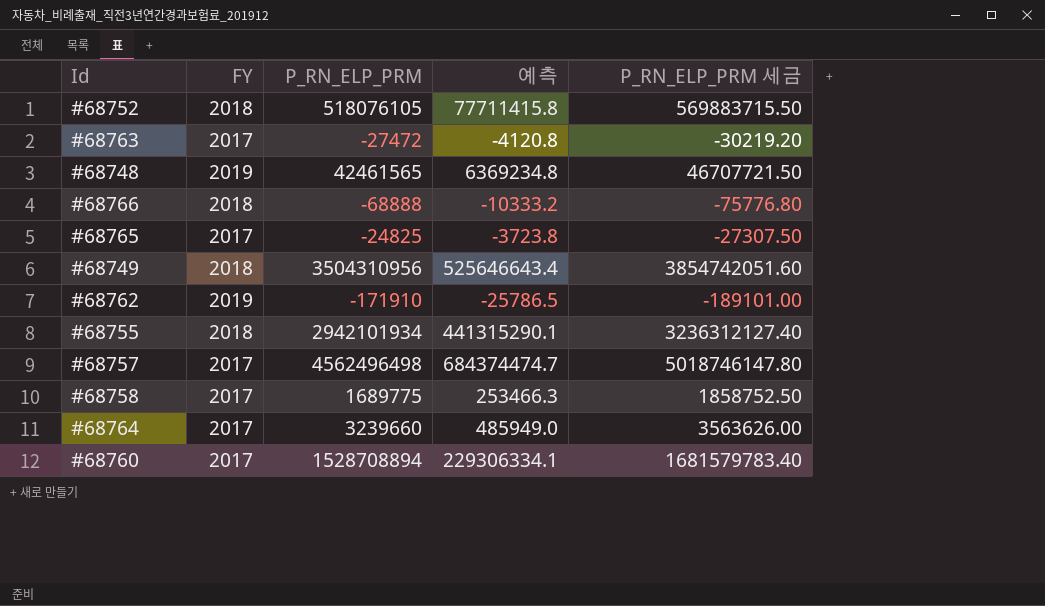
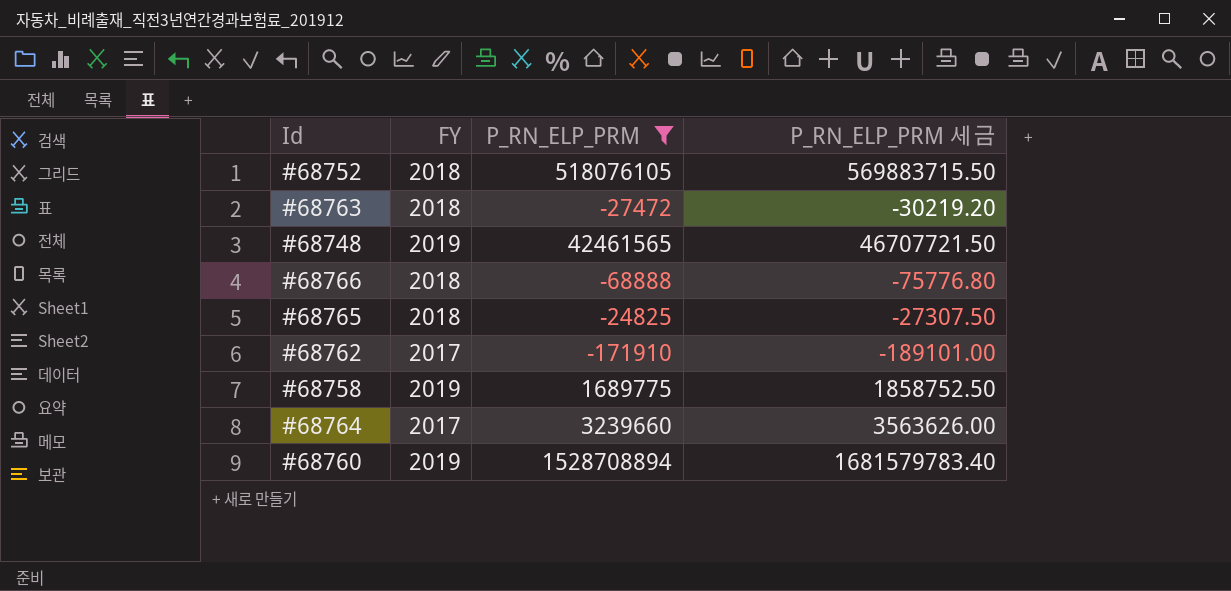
filter: none -> P_RN_ELP_PRM <= 1528708894
column 예측 | formula: [P_RN_ELP_PRM] * 0.15 -> none
#68763 | FY: 2017 -> 2018
#68765 | FY: 2017 -> 2018
#68762 | FY: 2019 -> 2017
#68758 | FY: 2017 -> 2019
#68760 | FY: 2017 -> 2019

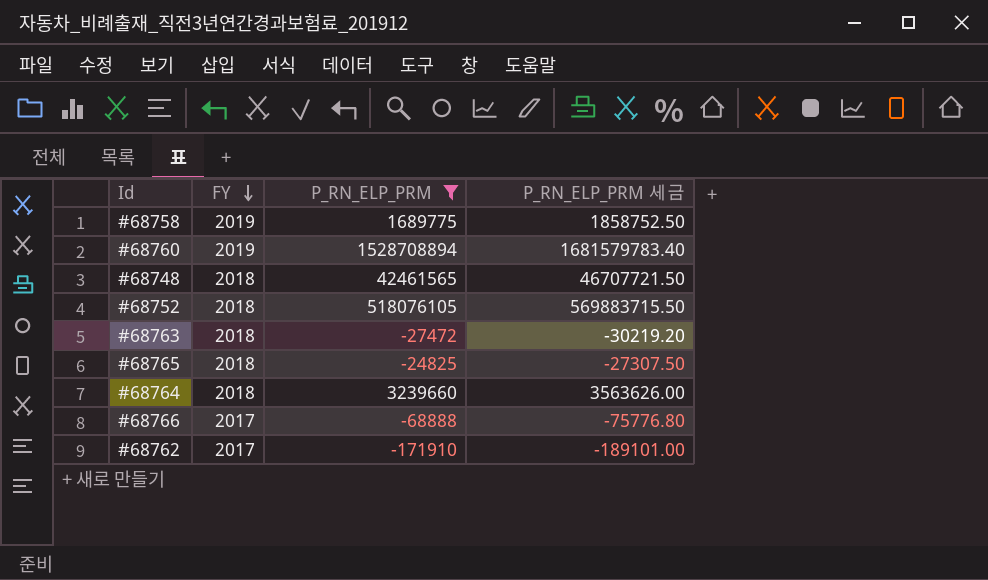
row order: none -> FY descending
#68748 | FY: 2019 -> 2018
#68764 | FY: 2017 -> 2018
#68766 | FY: 2018 -> 2017

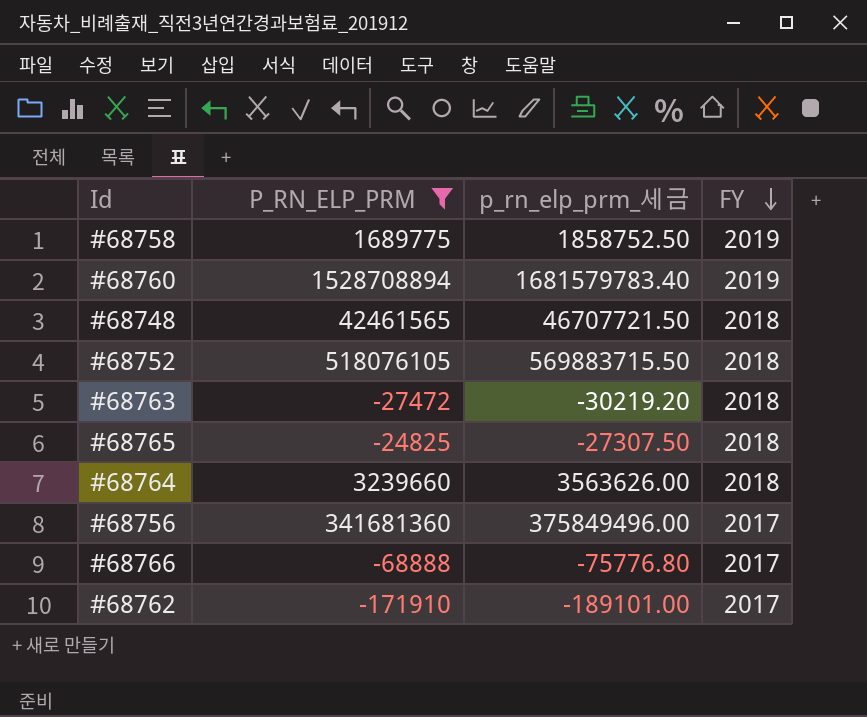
column name: P_RN_ELP_PRM 세금 -> p_rn_elp_prm_세금
column FY | position: 2 -> 4
row #68756: none -> 341681360 | 375849496.00 | 2017

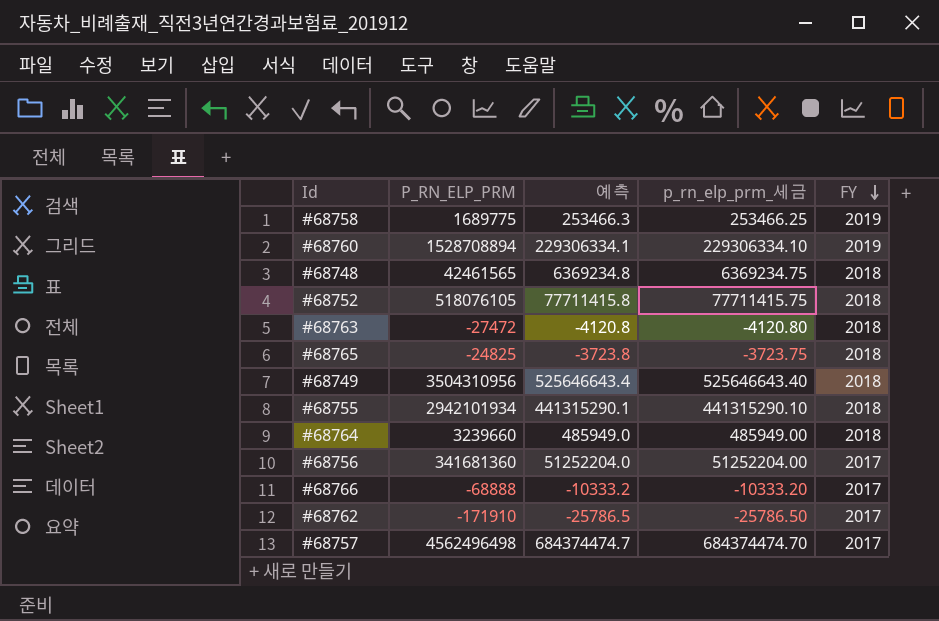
filter: P_RN_ELP_PRM <= 1528708894 -> none
column 예측 | formula: none -> [P_RN_ELP_PRM] * 0.15
column p_rn_elp_prm_세금 | formula: [P_RN_ELP_PRM] * 1.1 -> [P_RN_ELP_PRM] * 0.15

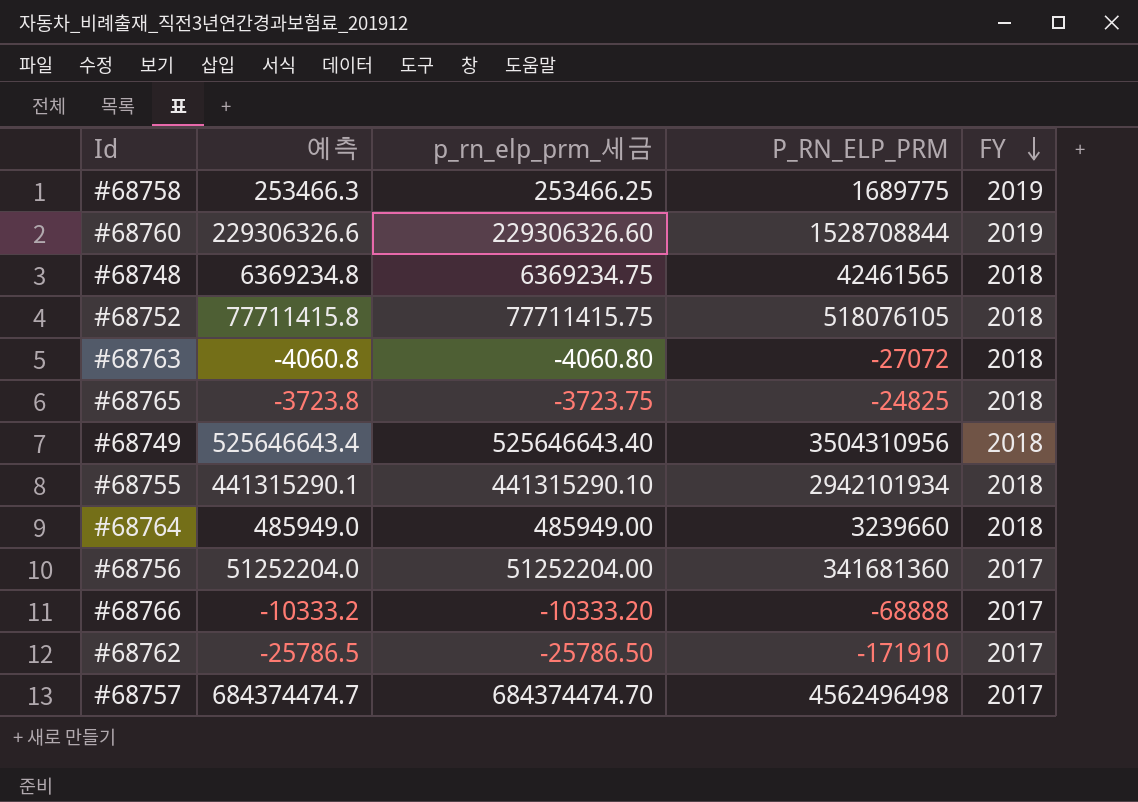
column P_RN_ELP_PRM | position: 2 -> 4
#68760 | 예측: 229306334.1 -> 229306326.6
#68760 | p_rn_elp_prm_세금: 229306334.10 -> 229306326.60
#68760 | P_RN_ELP_PRM: 1528708894 -> 1528708844
#68763 | 예측: -4120.8 -> -4060.8
#68763 | p_rn_elp_prm_세금: -4120.80 -> -4060.80
#68763 | P_RN_ELP_PRM: -27472 -> -27072

